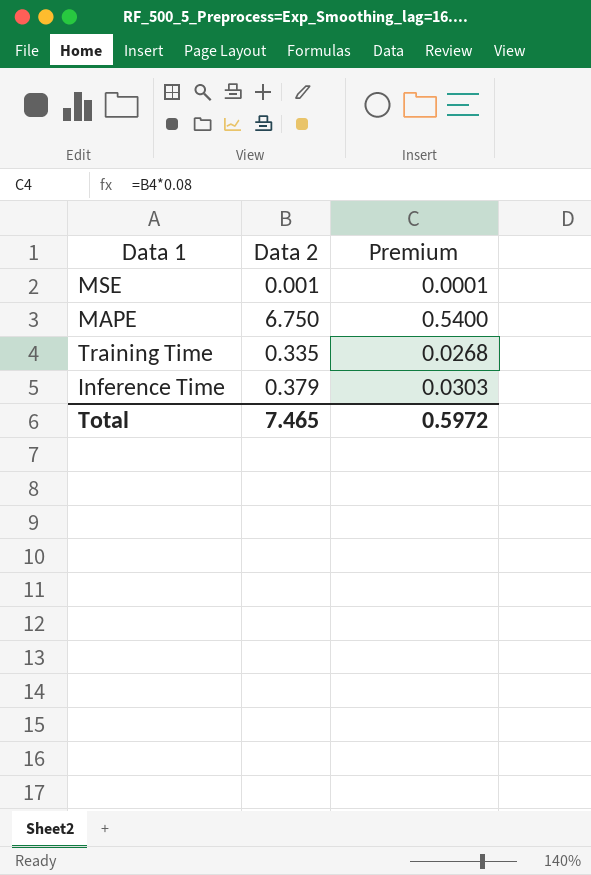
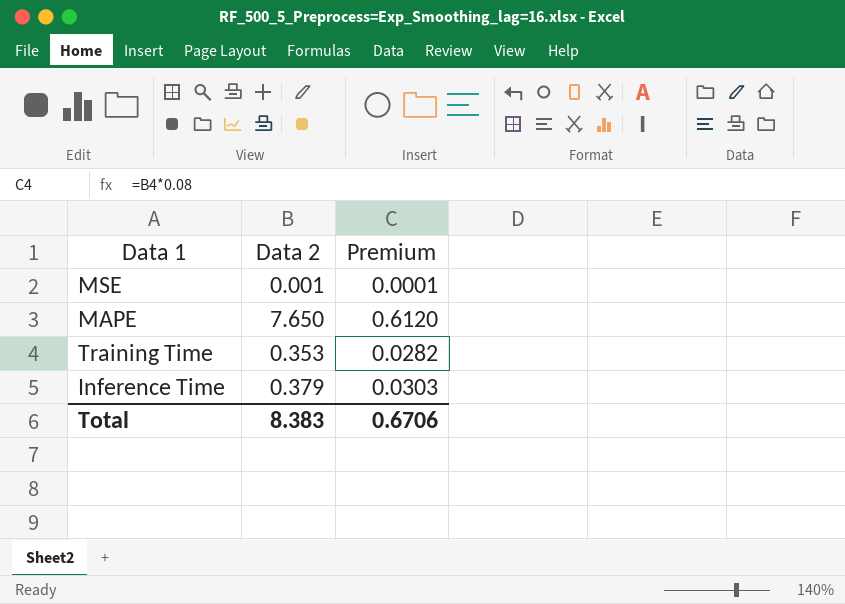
MAPE | Data 2: 6.750 -> 7.650
MAPE | Premium: 0.5400 -> 0.6120
Training Time | Data 2: 0.335 -> 0.353
Training Time | Premium: 0.0268 -> 0.0282
Total | Data 2: 7.465 -> 8.383
Total | Premium: 0.5972 -> 0.6706

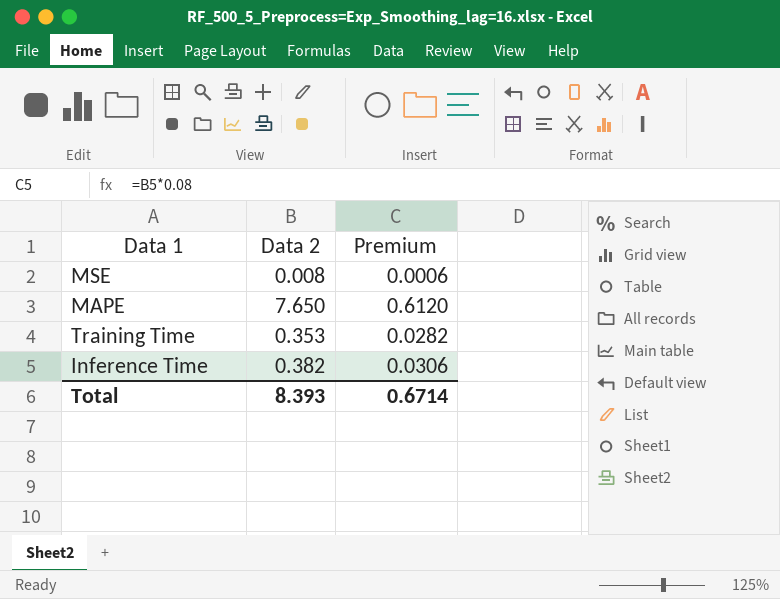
MSE | Data 2: 0.001 -> 0.008
MSE | Premium: 0.0001 -> 0.0006
Inference Time | Data 2: 0.379 -> 0.382
Inference Time | Premium: 0.0303 -> 0.0306
Total | Data 2: 8.383 -> 8.393
Total | Premium: 0.6706 -> 0.6714

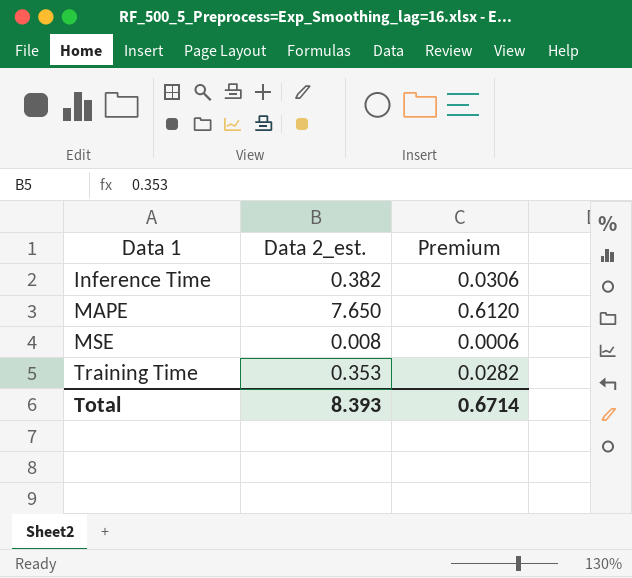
row order: none -> Data 1 ascending
column name: Data 2 -> Data 2_est.

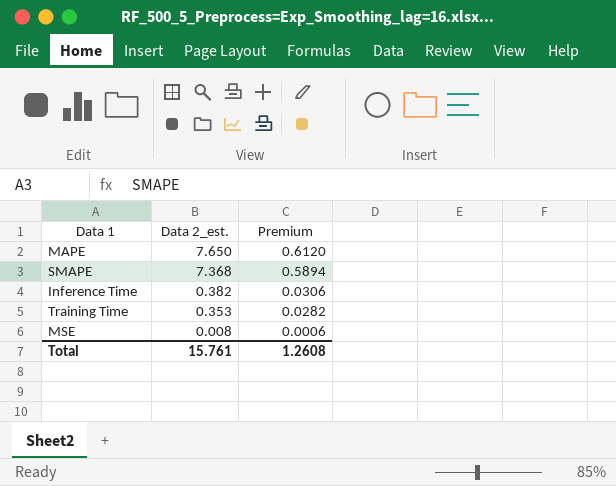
row order: Data 1 ascending -> Data 2_est. descending
row SMAPE: none -> 7.368 | 0.5894
Total | Data 2_est.: 8.393 -> 15.761
Total | Premium: 0.6714 -> 1.2608

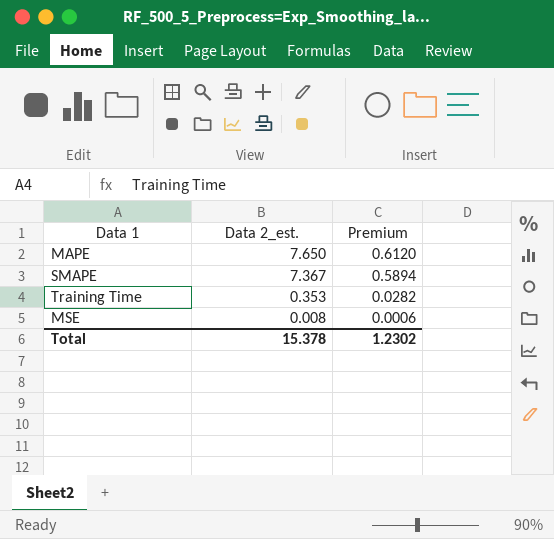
row Inference Time: 0.382 | 0.0306 -> none
SMAPE | Data 2_est.: 7.368 -> 7.367
Total | Data 2_est.: 15.761 -> 15.378
Total | Premium: 1.2608 -> 1.2302

